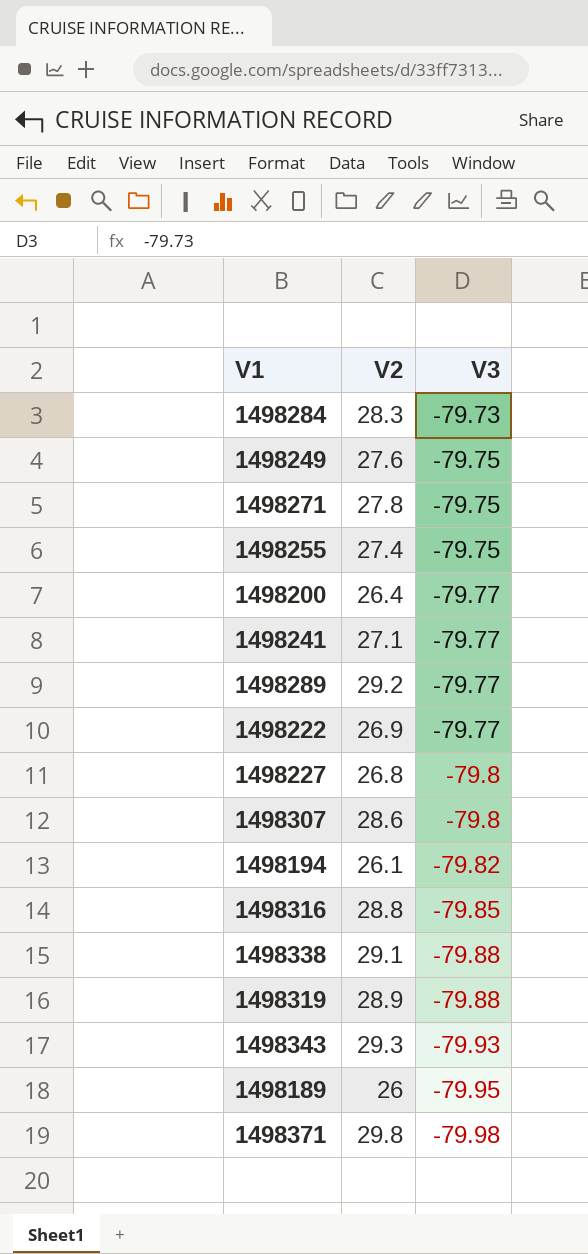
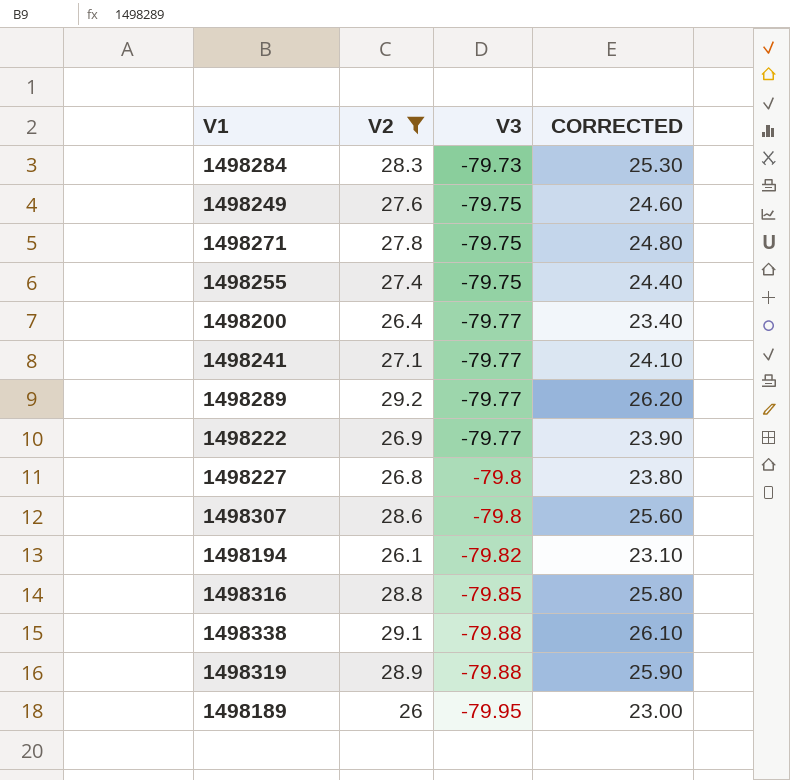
filter: none -> V2 <= 29.2
column CORRECTED | formula: none -> [V2] - 3

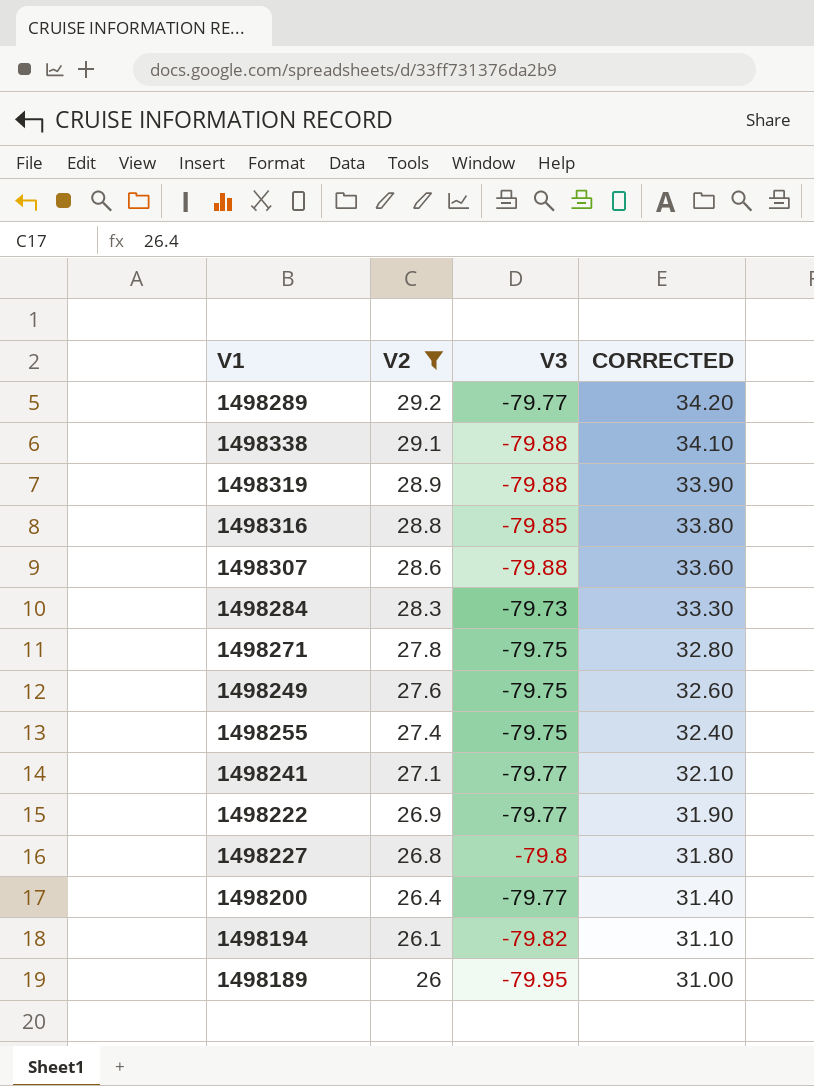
row order: V3 descending -> V2 descending
column CORRECTED | formula: [V2] - 3 -> [V2] + 5
1498307 | V3: -79.8 -> -79.88

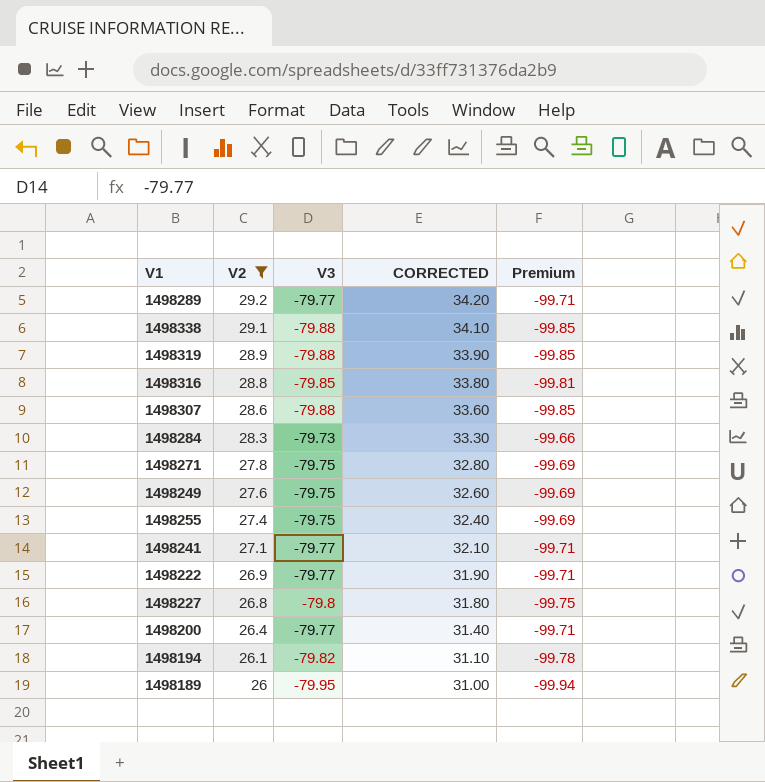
column Premium | formula: none -> [V3] * 1.25

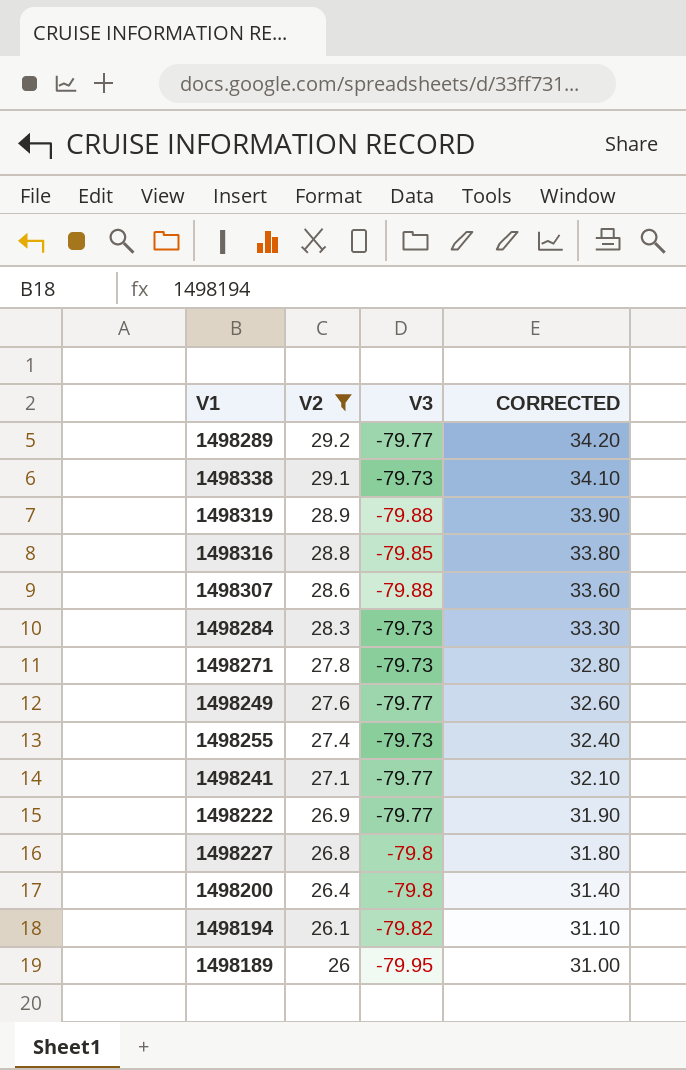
column Premium | formula: [V3] * 1.25 -> none
1498338 | V3: -79.88 -> -79.73
1498271 | V3: -79.75 -> -79.73
1498249 | V3: -79.75 -> -79.77
1498255 | V3: -79.75 -> -79.73
1498200 | V3: -79.77 -> -79.8

